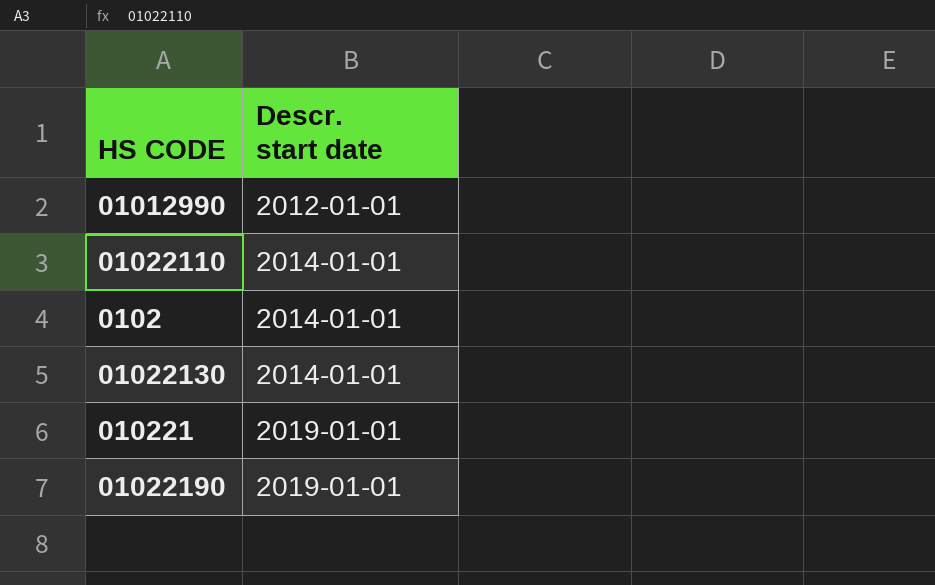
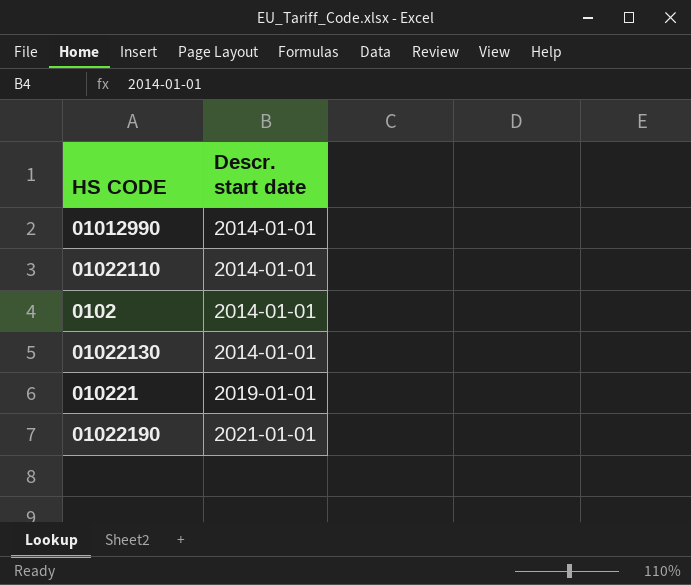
01012990 | Descr. start date: 2012-01-01 -> 2014-01-01
01022190 | Descr. start date: 2019-01-01 -> 2021-01-01

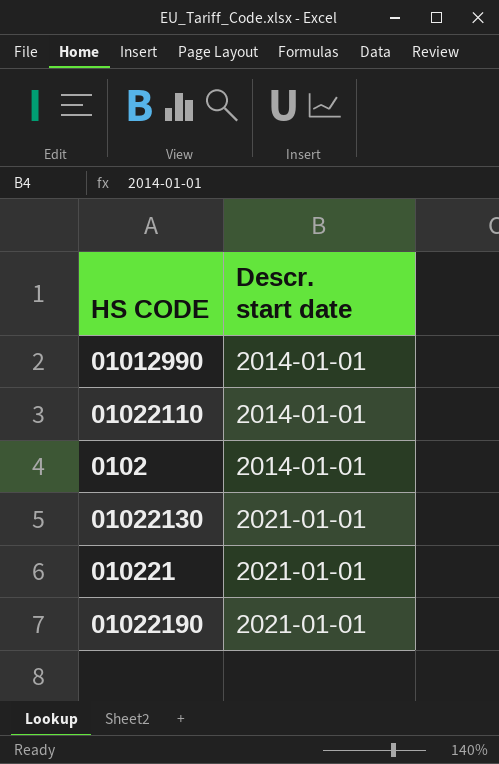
01022130 | Descr. start date: 2014-01-01 -> 2021-01-01
010221 | Descr. start date: 2019-01-01 -> 2021-01-01

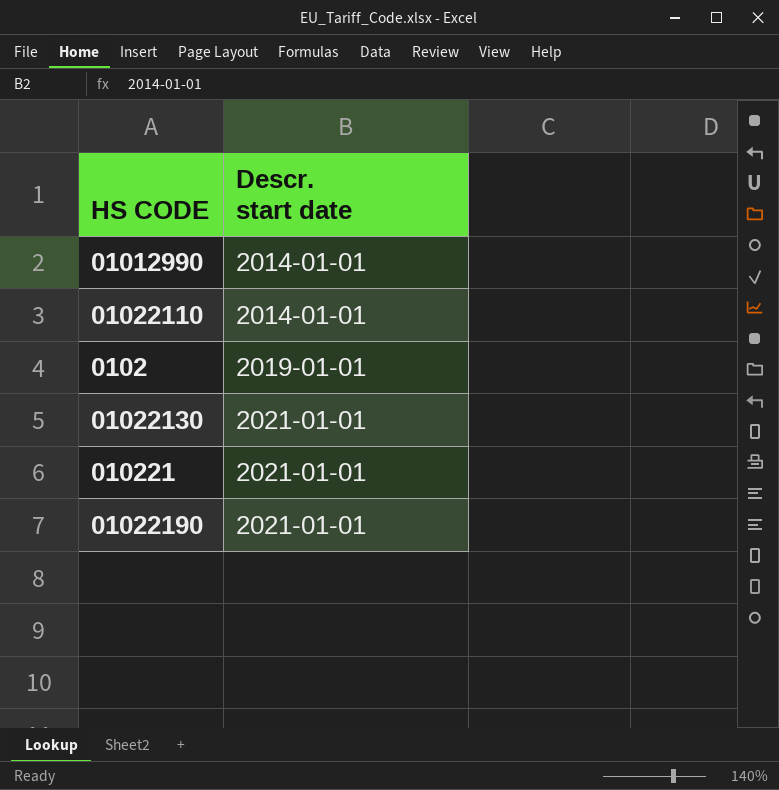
0102 | Descr. start date: 2014-01-01 -> 2019-01-01

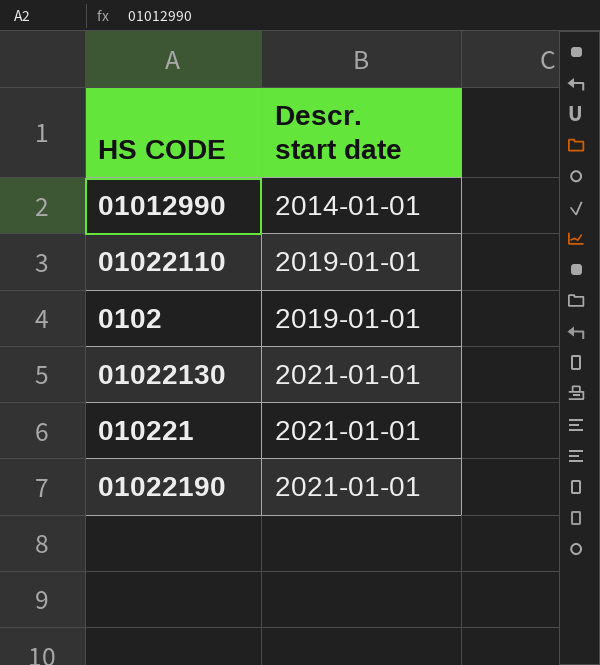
01022110 | Descr. start date: 2014-01-01 -> 2019-01-01

